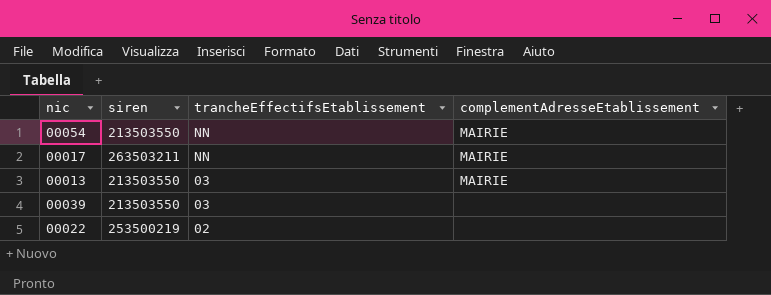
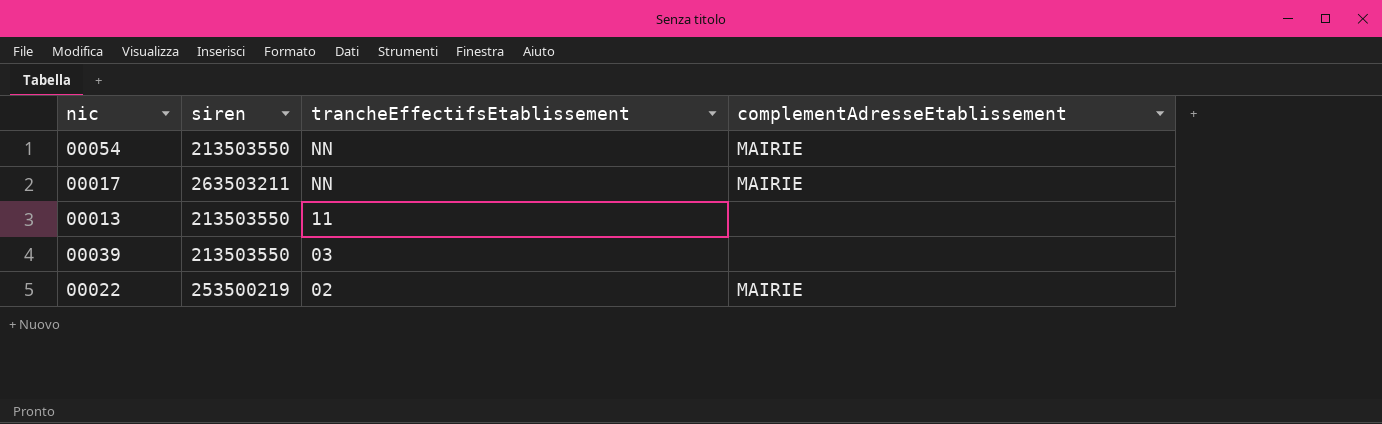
00013 | trancheEffectifsEtablissement: 03 -> 11
00013 | complementAdresseEtablissement: MAIRIE -> none
00022 | complementAdresseEtablissement: none -> MAIRIE

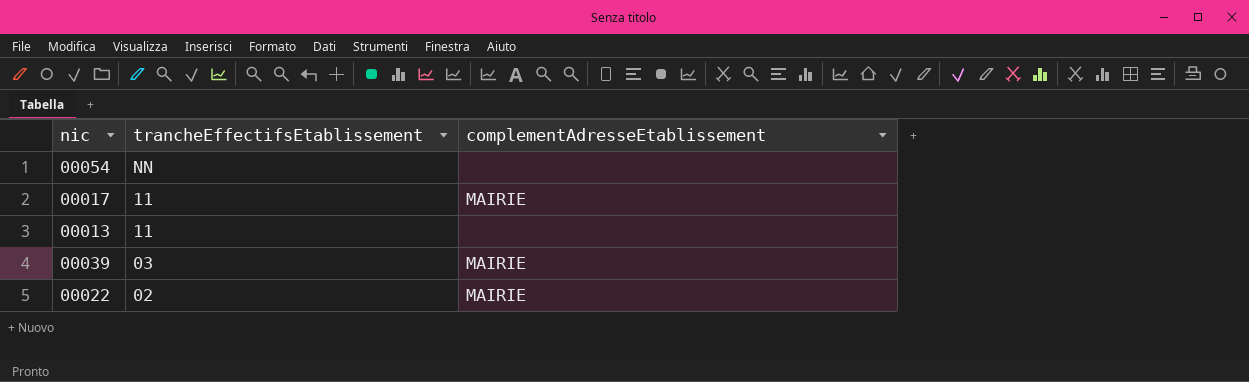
column siren | position: 2 -> none
00054 | complementAdresseEtablissement: MAIRIE -> none
00017 | trancheEffectifsEtablissement: NN -> 11
00039 | complementAdresseEtablissement: none -> MAIRIE

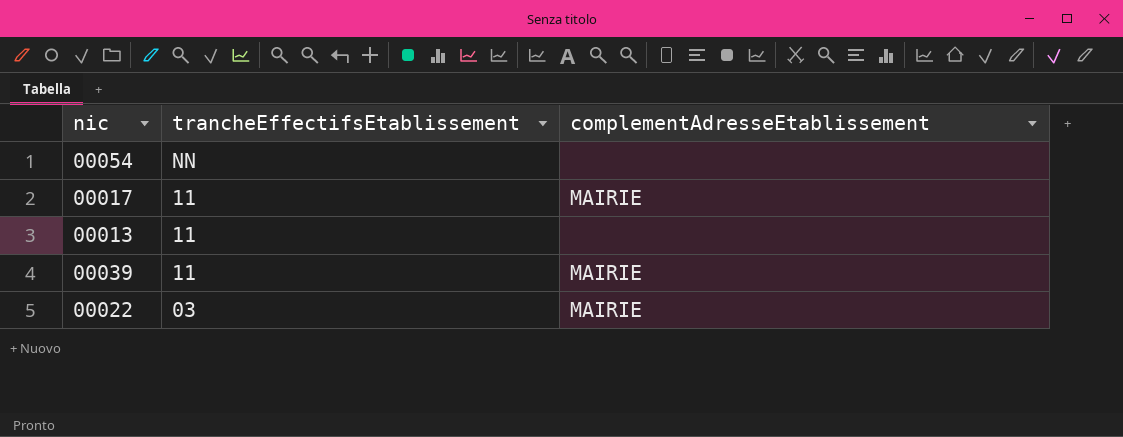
00039 | trancheEffectifsEtablissement: 03 -> 11
00022 | trancheEffectifsEtablissement: 02 -> 03

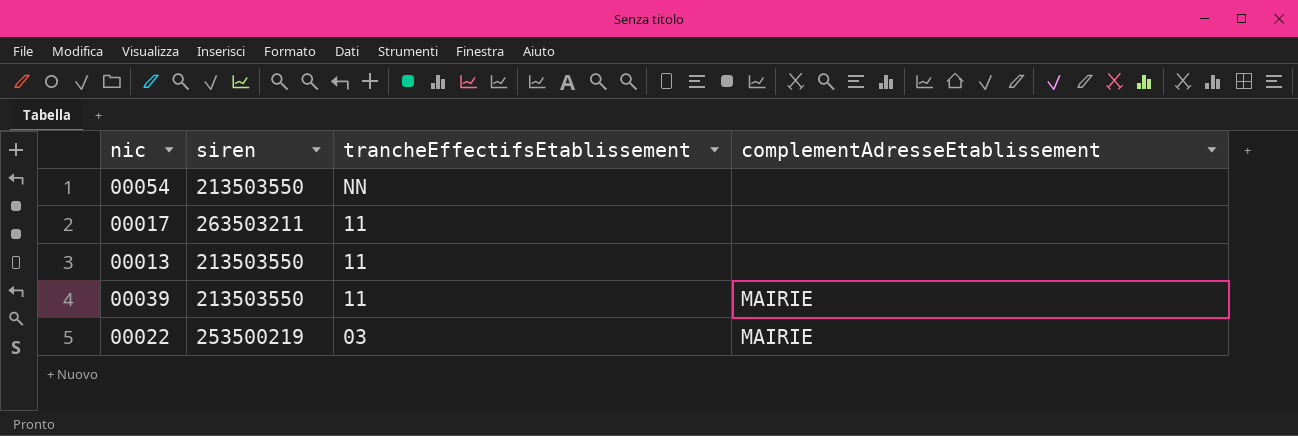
column siren | position: none -> 2
00017 | complementAdresseEtablissement: MAIRIE -> none

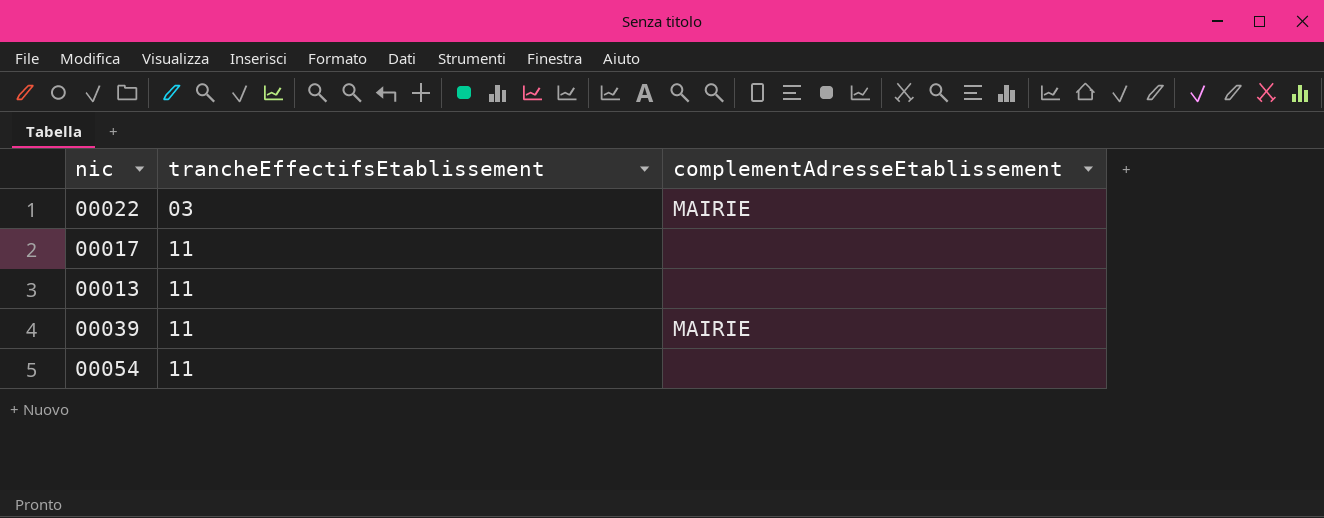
row order: trancheEffectifsEtablissement descending -> trancheEffectifsEtablissement ascending
column siren | position: 2 -> none
00054 | trancheEffectifsEtablissement: NN -> 11

